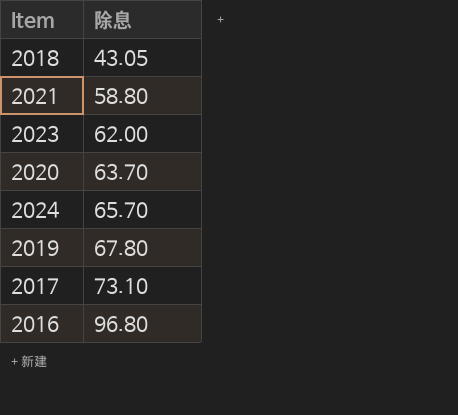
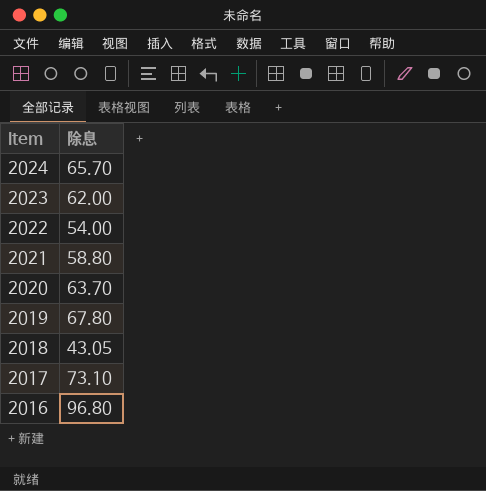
row order: 除息 ascending -> Item descending
row 2022: none -> 54.00

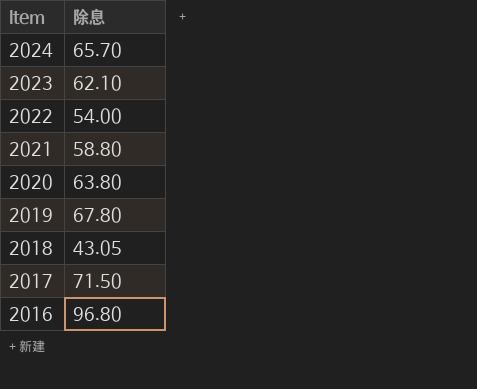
2023 | 除息: 62.00 -> 62.10
2020 | 除息: 63.70 -> 63.80
2017 | 除息: 73.10 -> 71.50

